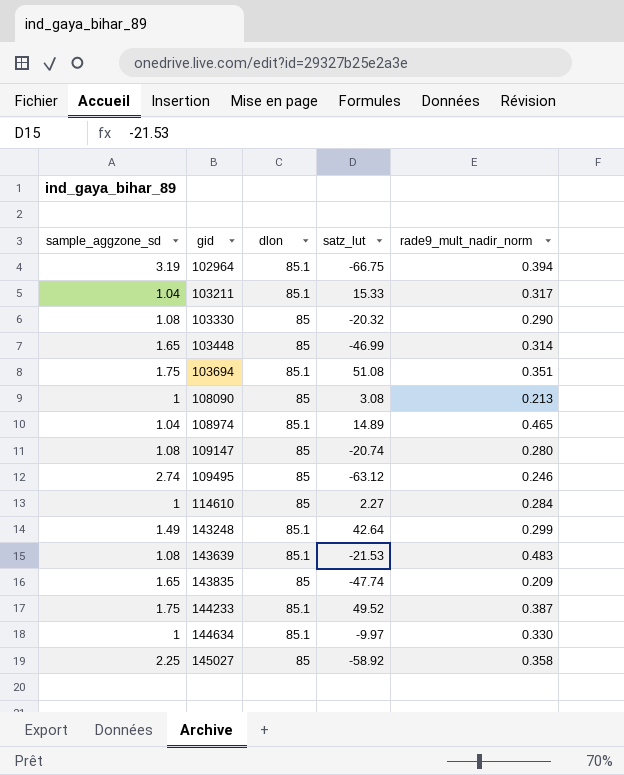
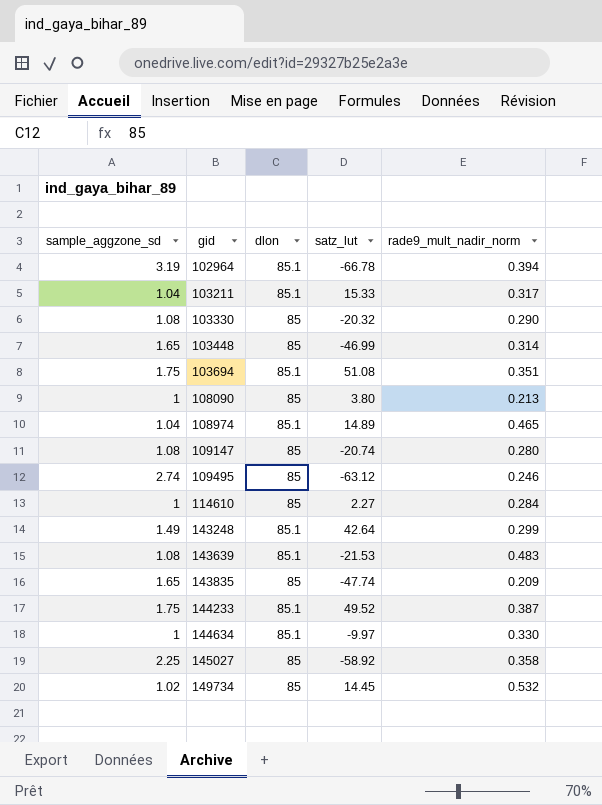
102964 | satz_lut: -66.75 -> -66.78
108090 | satz_lut: 3.08 -> 3.80
row 149734: none -> 1.02 | 85 | 14.45 | 0.532

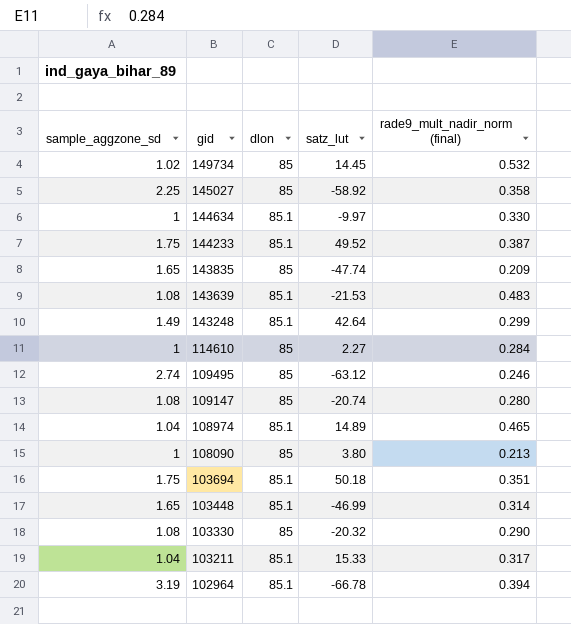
row order: gid ascending -> gid descending
column name: rade9_mult_nadir_norm -> rade9_mult_nadir_norm (final)
103694 | satz_lut: 51.08 -> 50.18
103448 | dlon: 85 -> 85.1

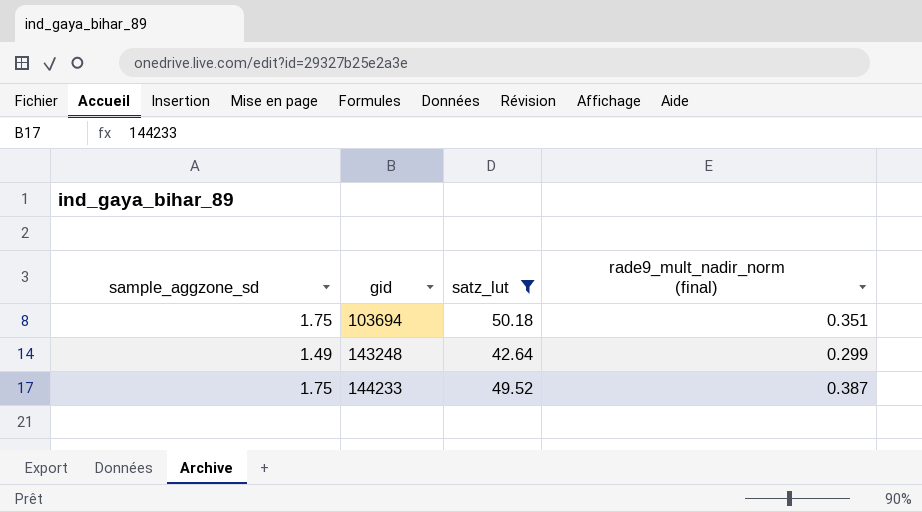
filter: none -> satz_lut >= 42.64
row order: gid descending -> gid ascending
column dlon | position: 3 -> none

